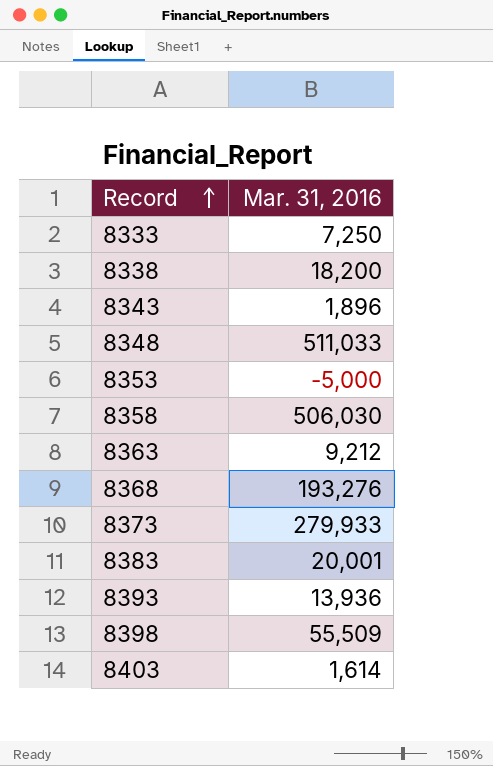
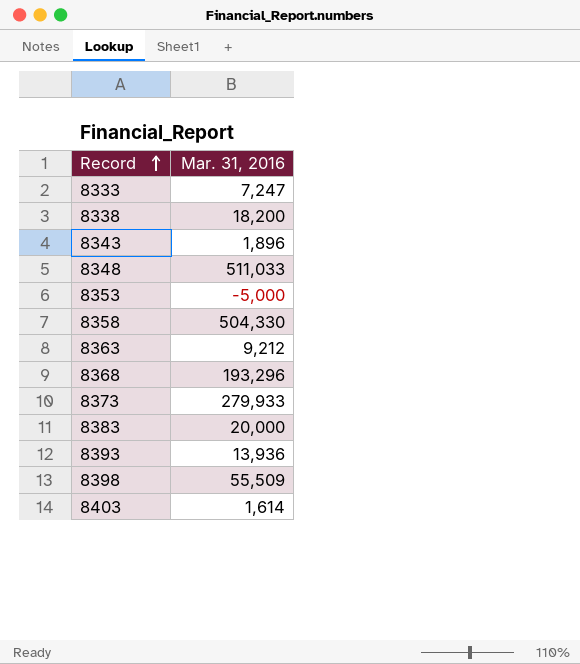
8333 | Mar. 31, 2016: 7,250 -> 7,247
8358 | Mar. 31, 2016: 506,030 -> 504,330
8368 | Mar. 31, 2016: 193,276 -> 193,296
8383 | Mar. 31, 2016: 20,001 -> 20,000

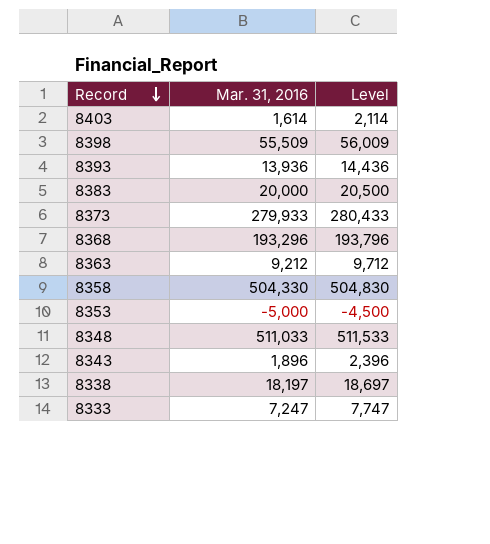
row order: Record ascending -> Record descending
column Level | formula: none -> [Mar. 31, 2016] + 500
8338 | Mar. 31, 2016: 18,200 -> 18,197

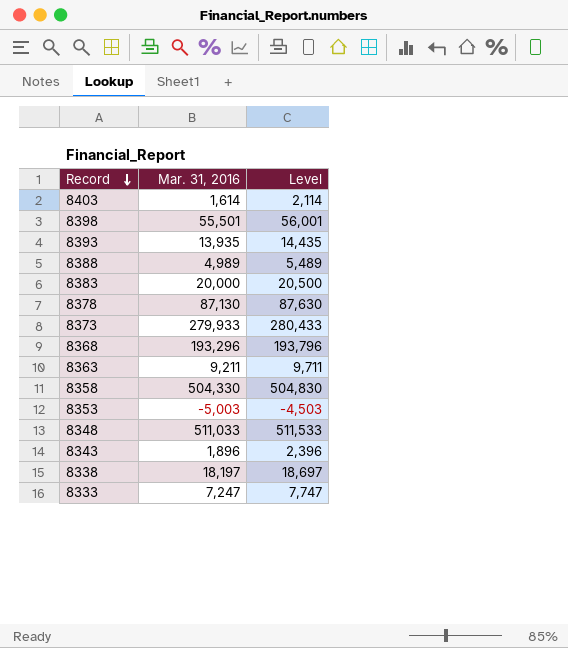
8398 | Mar. 31, 2016: 55,509 -> 55,501
8398 | Level: 56,009 -> 56,001
8393 | Mar. 31, 2016: 13,936 -> 13,935
8393 | Level: 14,436 -> 14,435
row 8388: none -> 4,989 | 5,489
row 8378: none -> 87,130 | 87,630
8363 | Mar. 31, 2016: 9,212 -> 9,211
8363 | Level: 9,712 -> 9,711
8353 | Mar. 31, 2016: -5,000 -> -5,003
8353 | Level: -4,500 -> -4,503

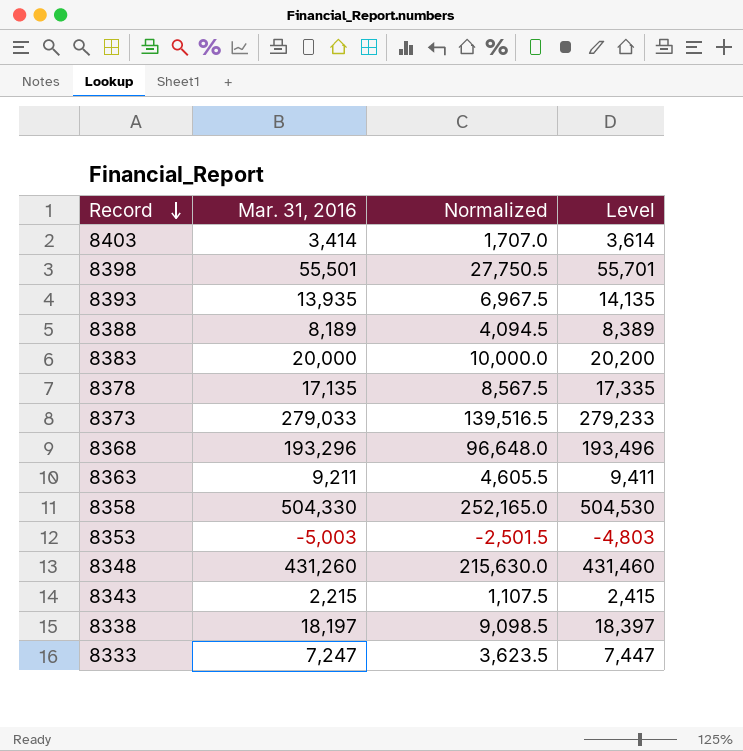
column Normalized | formula: none -> [Mar. 31, 2016] * 0.5
column Level | formula: [Mar. 31, 2016] + 500 -> [Mar. 31, 2016] + 200
8403 | Mar. 31, 2016: 1,614 -> 3,414
8388 | Mar. 31, 2016: 4,989 -> 8,189
8378 | Mar. 31, 2016: 87,130 -> 17,135
8373 | Mar. 31, 2016: 279,933 -> 279,033
8348 | Mar. 31, 2016: 511,033 -> 431,260
8343 | Mar. 31, 2016: 1,896 -> 2,215

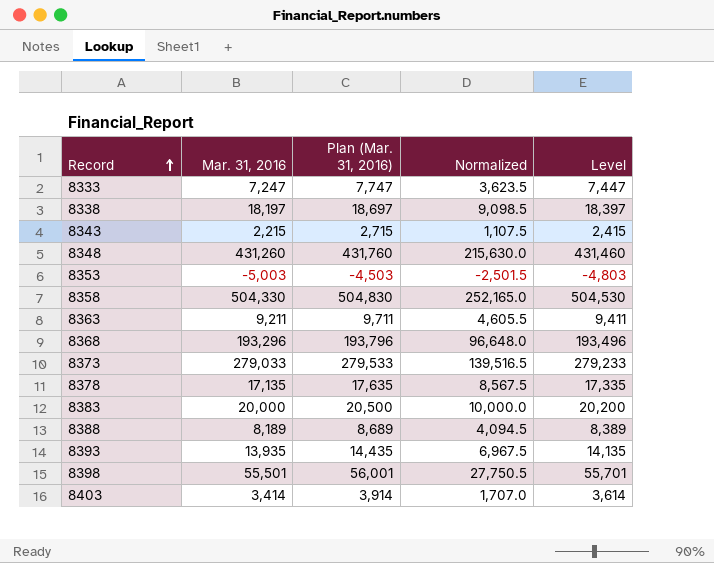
row order: Record descending -> Record ascending
column Plan (Mar. 31, 2016) | formula: none -> [Mar. 31, 2016] + 500

